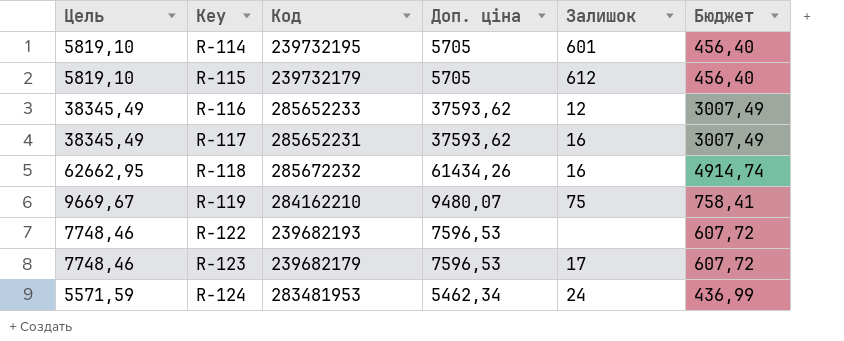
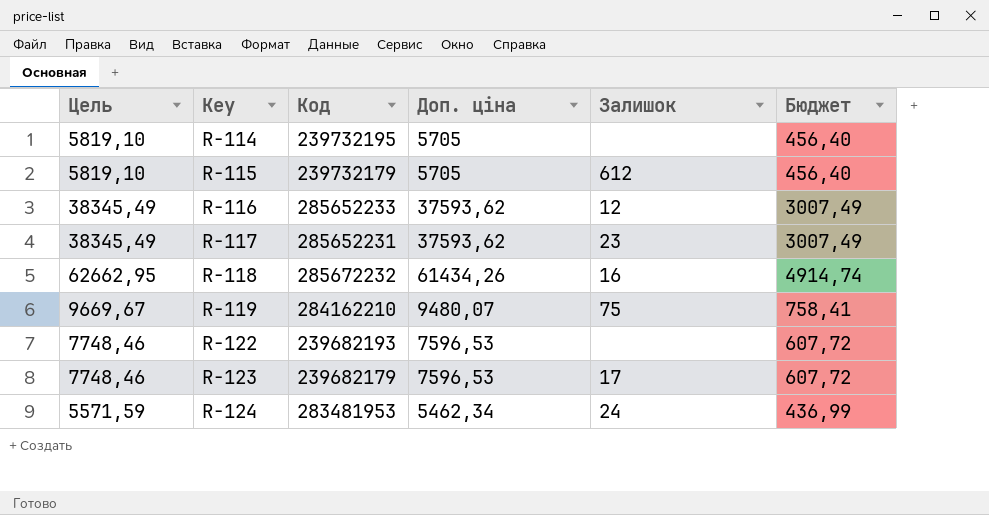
R-114 | Залишок: 601 -> none
R-117 | Залишок: 16 -> 23

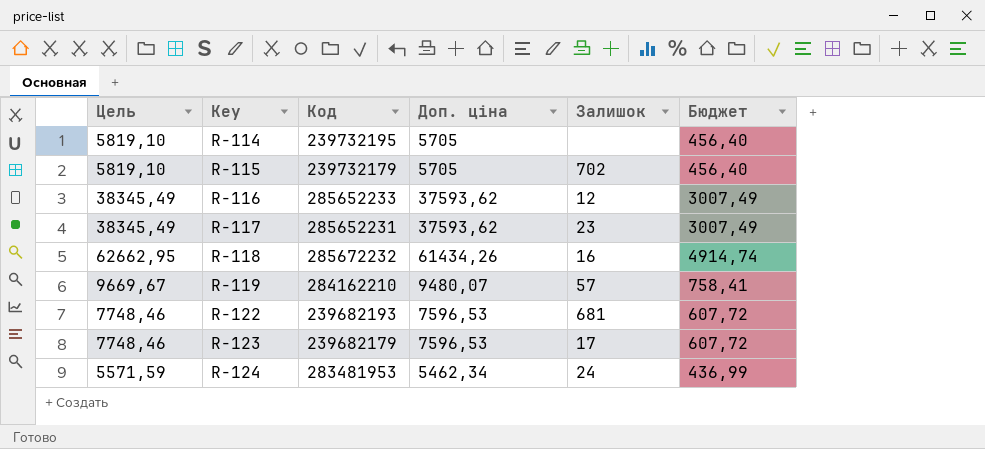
R-115 | Залишок: 612 -> 702
R-119 | Залишок: 75 -> 57
R-122 | Залишок: none -> 681

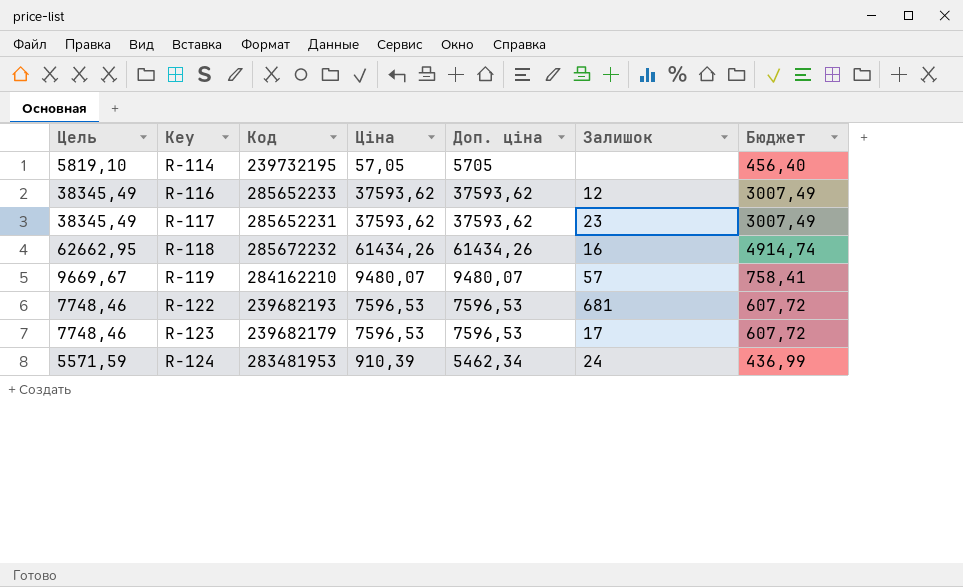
column Ціна | position: none -> 4
row R-115: 5819,10 | 239732179 | 5705 | 702 | 456,40 -> none

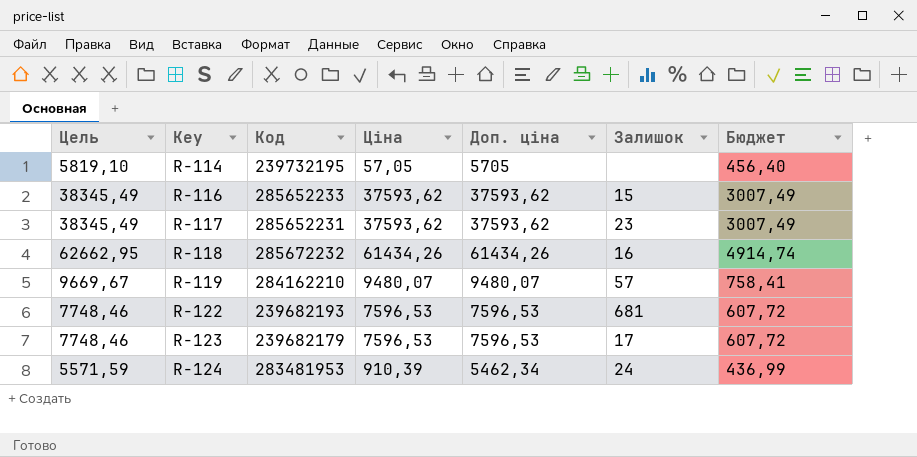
R-116 | Залишок: 12 -> 15

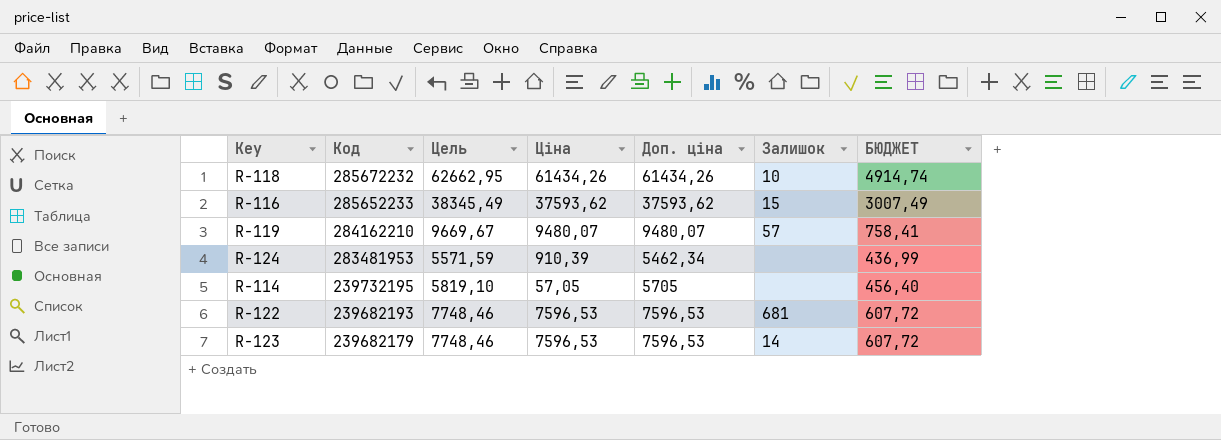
row order: Key ascending -> Код descending
column Цель | position: 1 -> 3
column name: Бюджет -> БЮДЖЕТ
row R-117: 38345,49 | 285652231 | 37593,62 | 37593,62 | 23 | 3007,49 -> none
R-118 | Залишок: 16 -> 10
R-124 | Залишок: 24 -> none
R-123 | Залишок: 17 -> 14

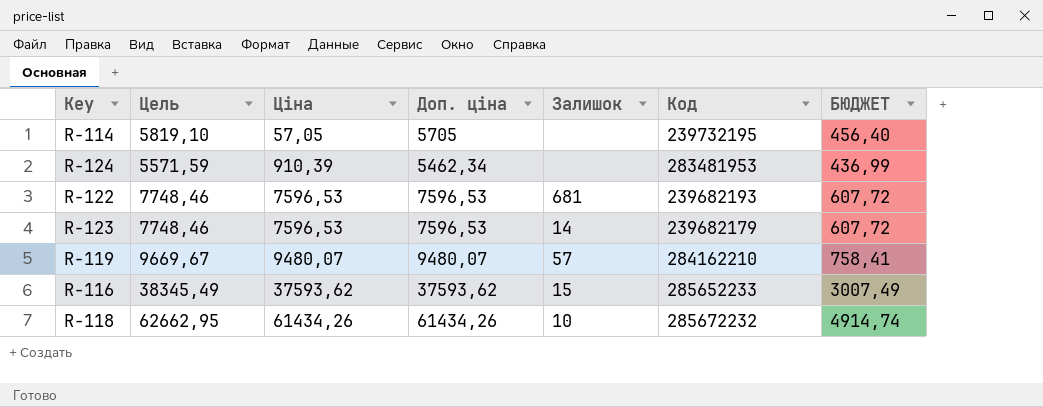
row order: Код descending -> Ціна ascending
column Код | position: 2 -> 6

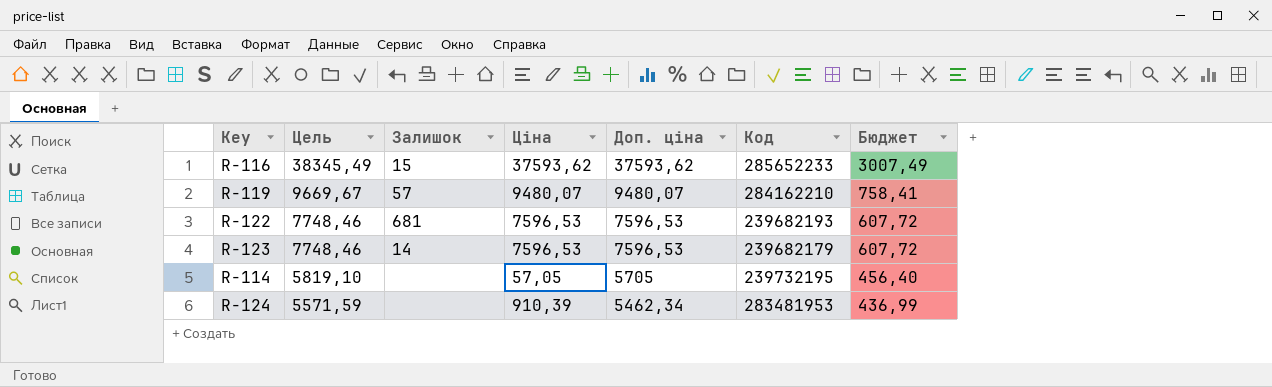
row order: Ціна ascending -> Цель descending
column Залишок | position: 5 -> 3
column name: БЮДЖЕТ -> Бюджет
row R-118: 62662,95 | 61434,26 | 61434,26 | 10 | 285672232 | 4914,74 -> none

